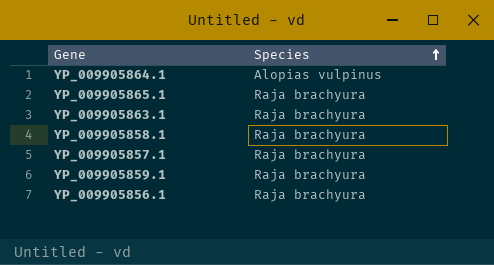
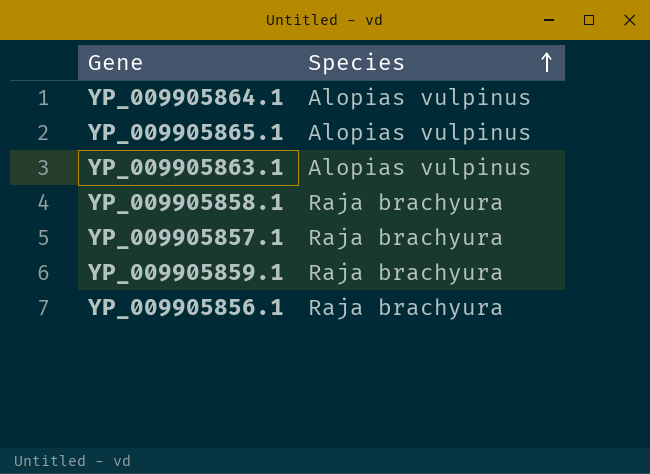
YP_009905865.1 | Species: Raja brachyura -> Alopias vulpinus
YP_009905863.1 | Species: Raja brachyura -> Alopias vulpinus

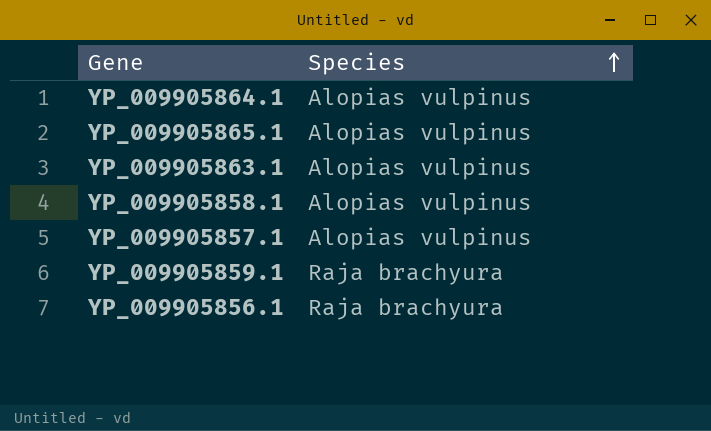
YP_009905858.1 | Species: Raja brachyura -> Alopias vulpinus
YP_009905857.1 | Species: Raja brachyura -> Alopias vulpinus

